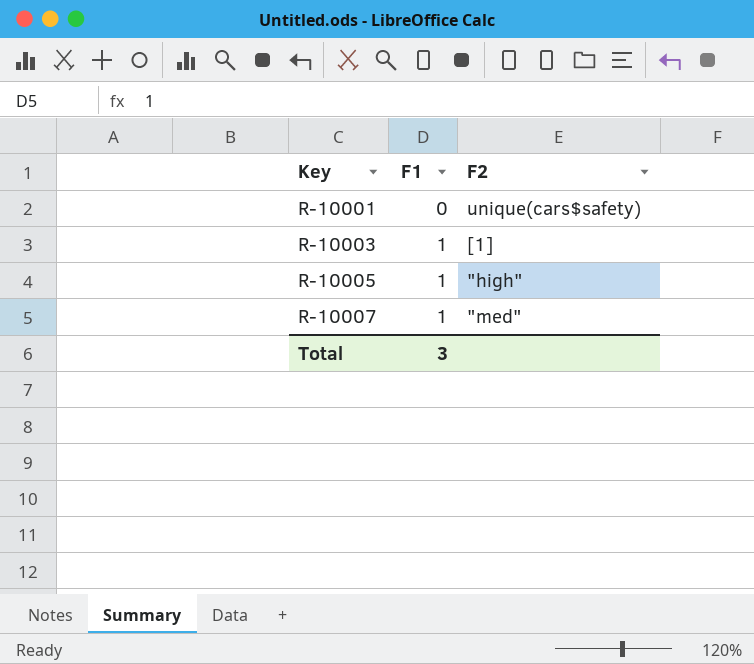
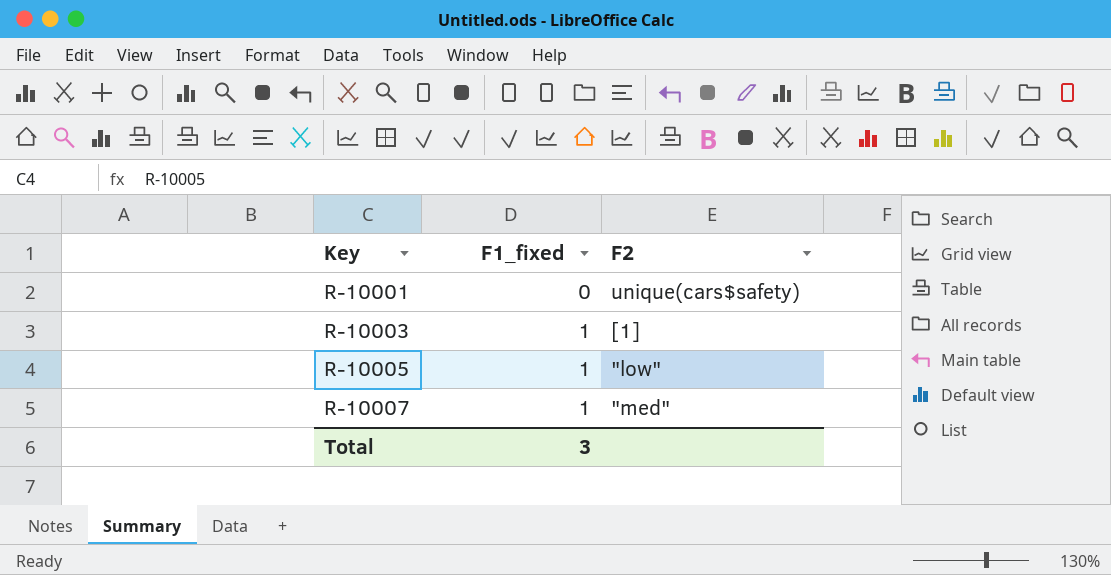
column name: F1 -> F1_fixed
R-10005 | F2: "high" -> "low"

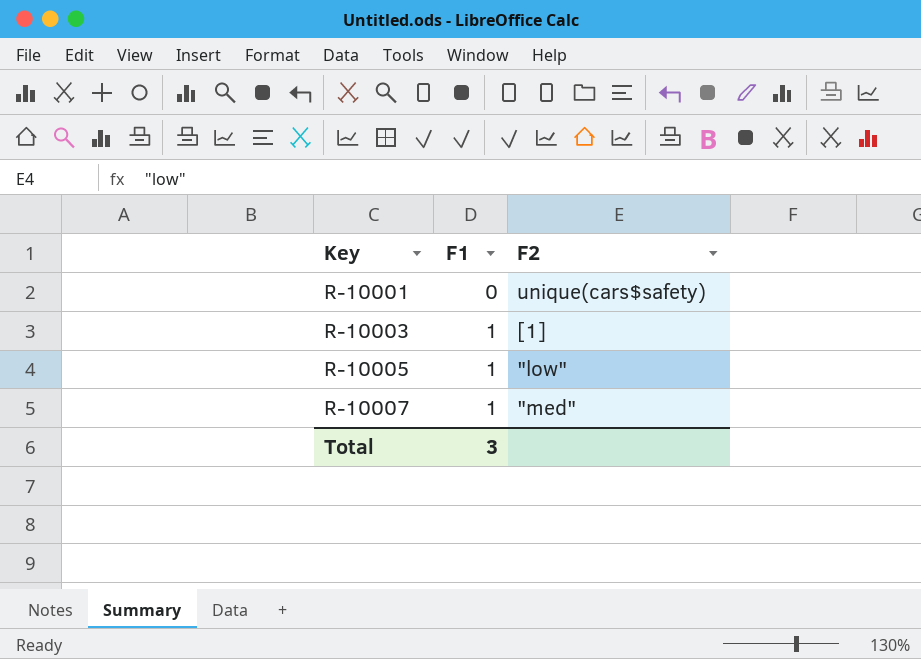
column name: F1_fixed -> F1

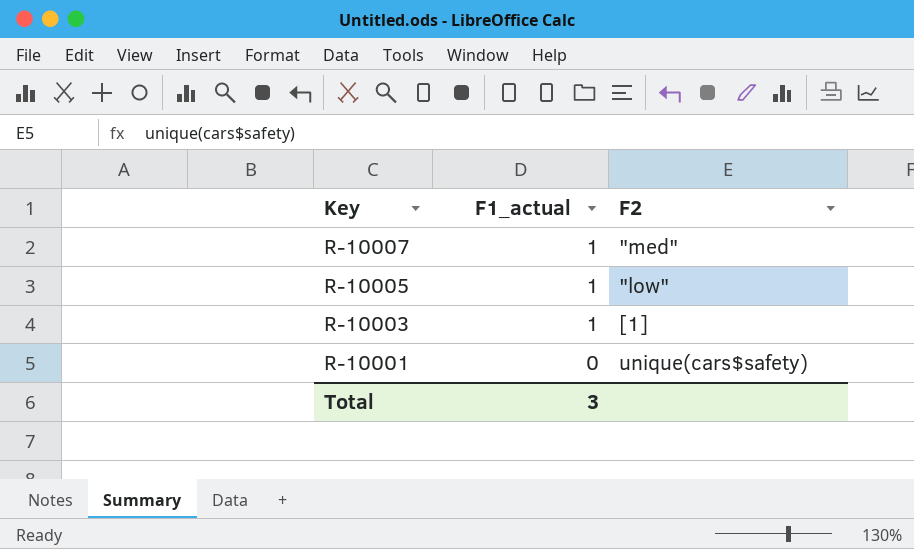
row order: Key ascending -> Key descending
column name: F1 -> F1_actual

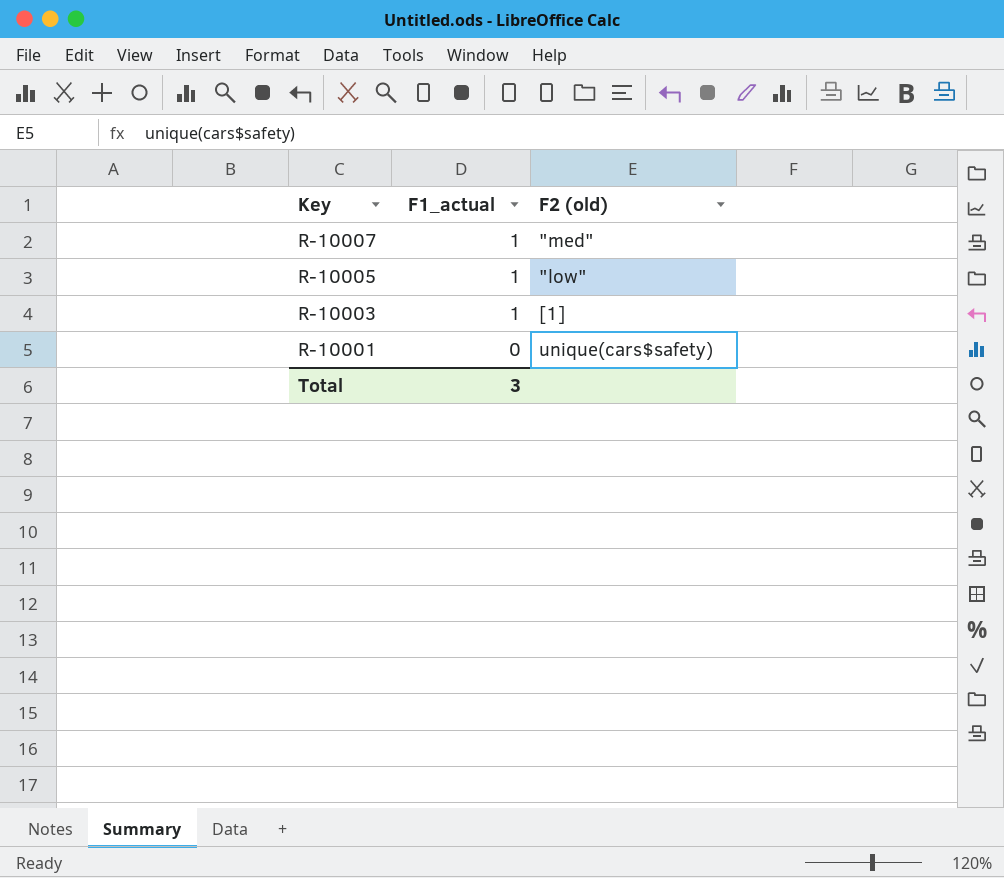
column name: F2 -> F2 (old)

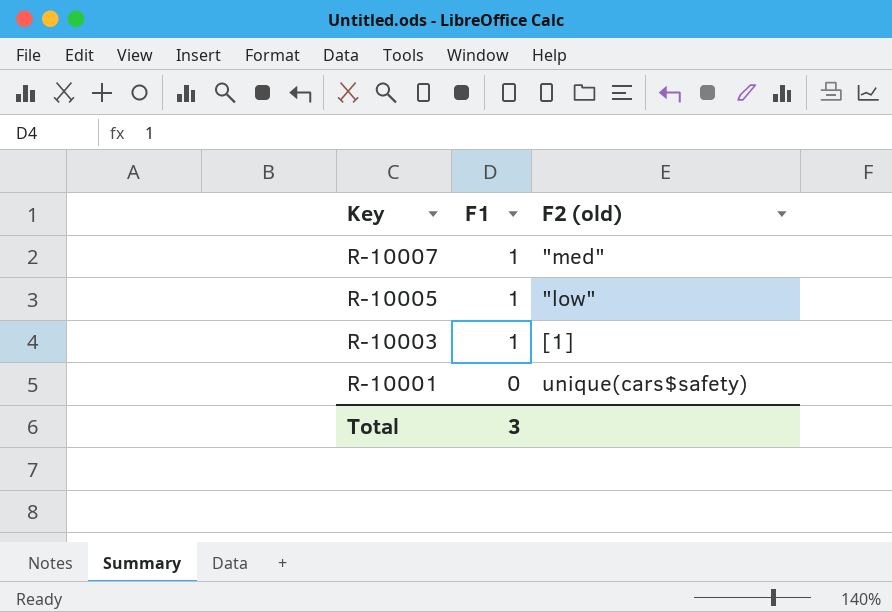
column name: F1_actual -> F1

